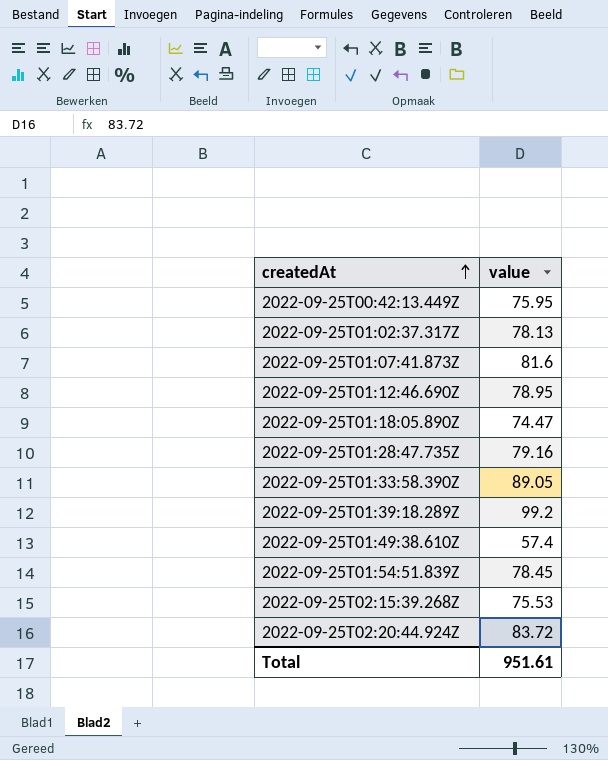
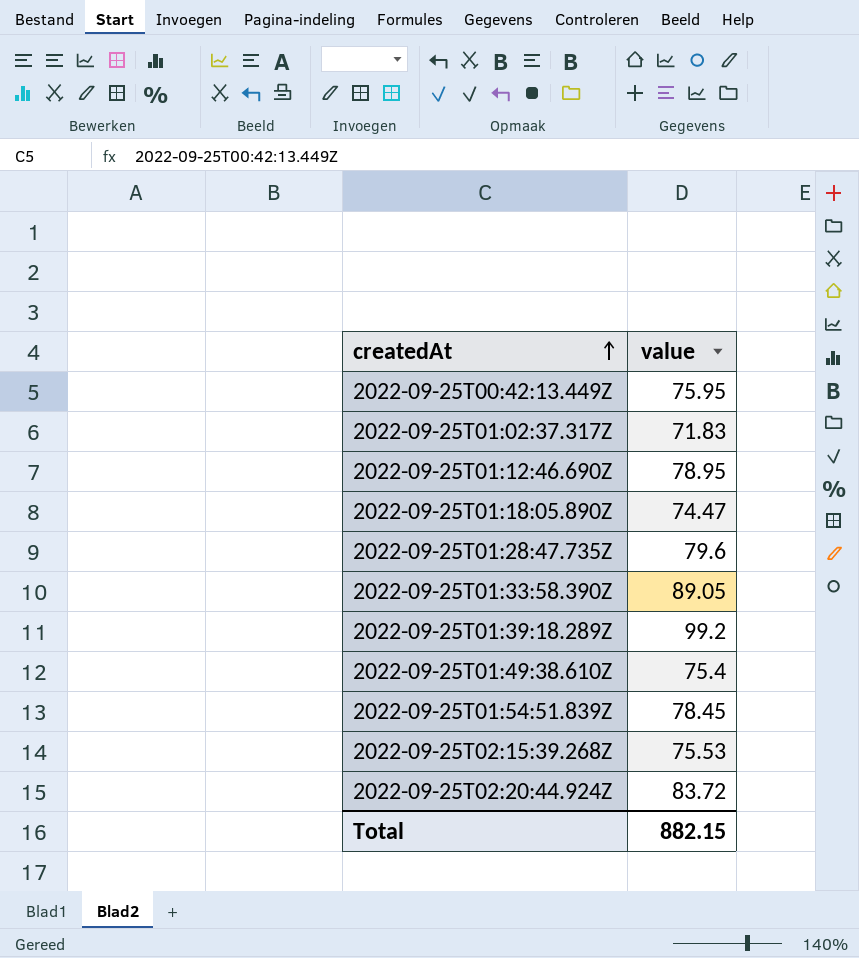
row 2022-09-25T01:07:41.873Z: 81.6 -> none
2022-09-25T01:02:37.317Z | value: 78.13 -> 71.83
2022-09-25T01:28:47.735Z | value: 79.16 -> 79.6
2022-09-25T01:49:38.610Z | value: 57.4 -> 75.4
Total | value: 951.61 -> 882.15

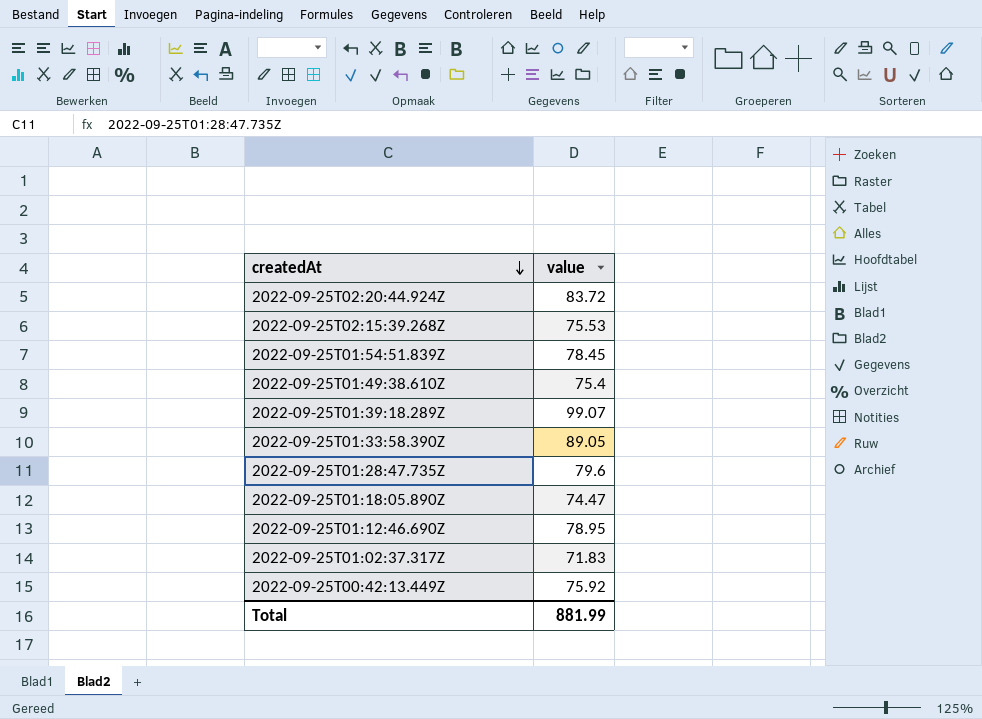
row order: createdAt ascending -> createdAt descending
2022-09-25T01:39:18.289Z | value: 99.2 -> 99.07
2022-09-25T00:42:13.449Z | value: 75.95 -> 75.92
Total | value: 882.15 -> 881.99

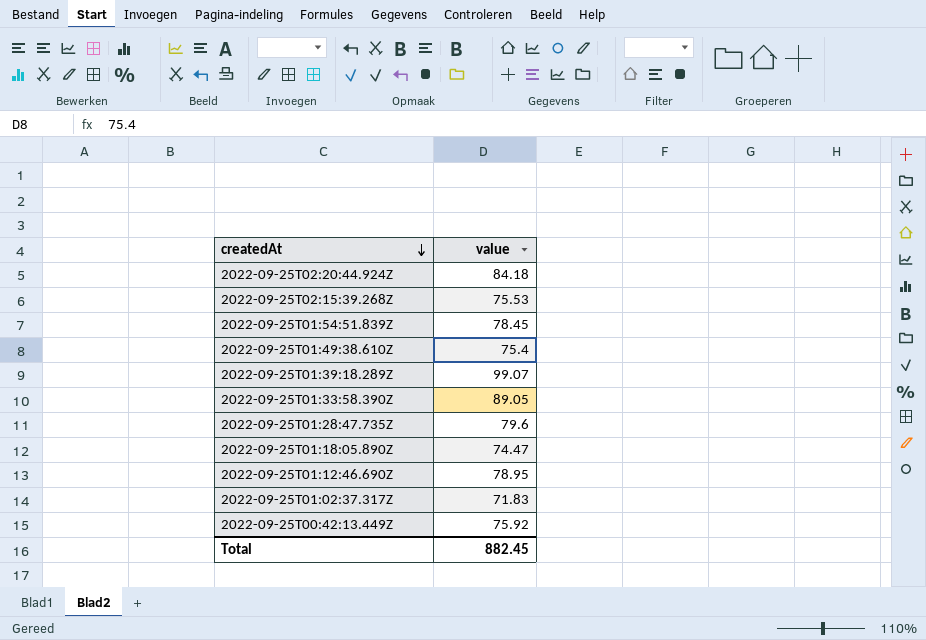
2022-09-25T02:20:44.924Z | value: 83.72 -> 84.18
Total | value: 881.99 -> 882.45

